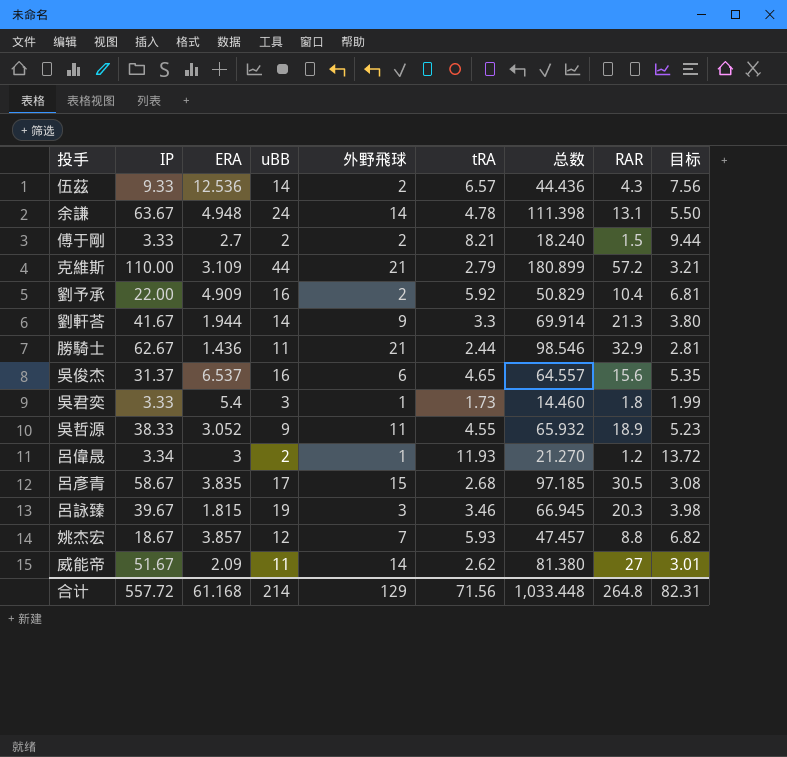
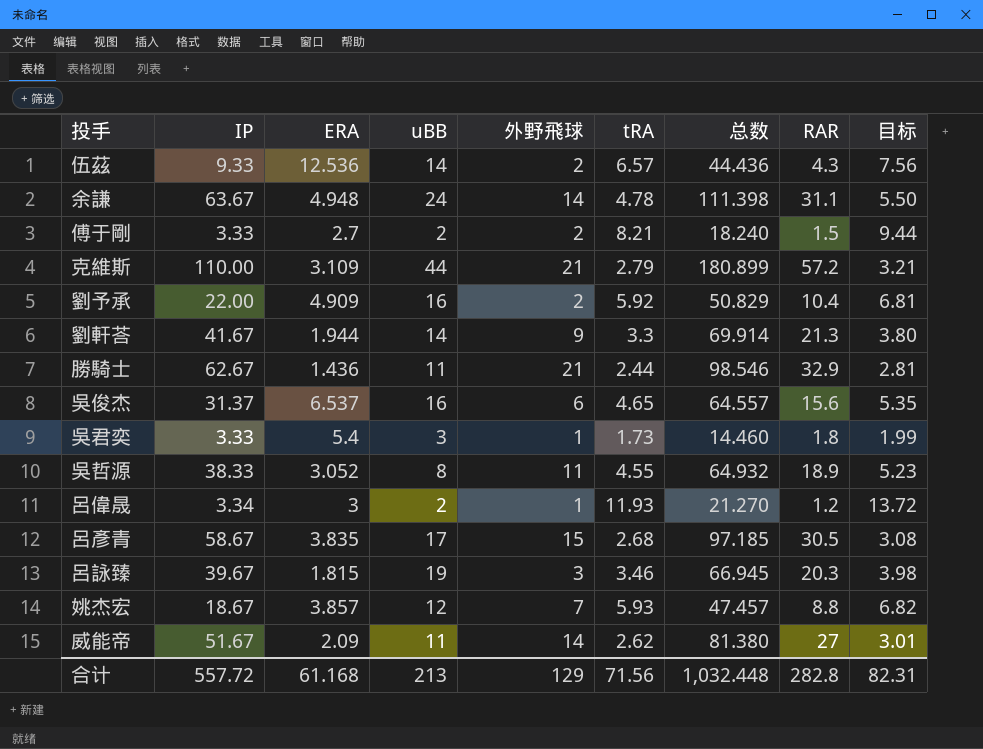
余謙 | RAR: 13.1 -> 31.1
吳哲源 | uBB: 9 -> 8
吳哲源 | 总数: 65.932 -> 64.932
合计 | uBB: 214 -> 213
合计 | 总数: 1,033.448 -> 1,032.448
合计 | RAR: 264.8 -> 282.8

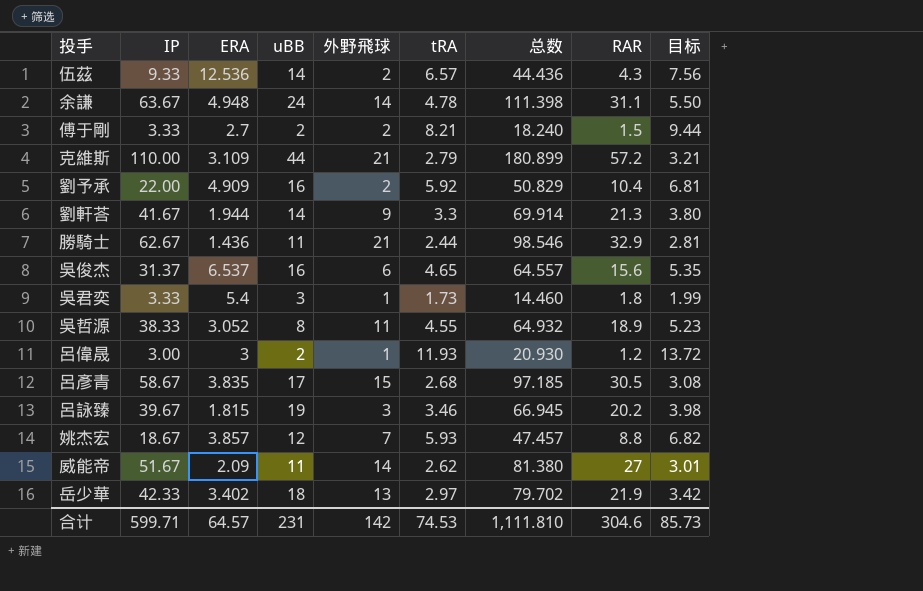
呂偉晟 | IP: 3.34 -> 3.00
呂偉晟 | 总数: 21.270 -> 20.930
呂詠臻 | RAR: 20.3 -> 20.2
row 岳少華: none -> 42.33 | 3.402 | 18 | 13 | 2.97 | 79.702 | 21.9 | 3.42
合计 | IP: 557.72 -> 599.71
合计 | ERA: 61.168 -> 64.57
合计 | uBB: 213 -> 231
合计 | 外野飛球: 129 -> 142
合计 | tRA: 71.56 -> 74.53
合计 | 总数: 1,032.448 -> 1,111.810
合计 | RAR: 282.8 -> 304.6
合计 | 目标: 82.31 -> 85.73

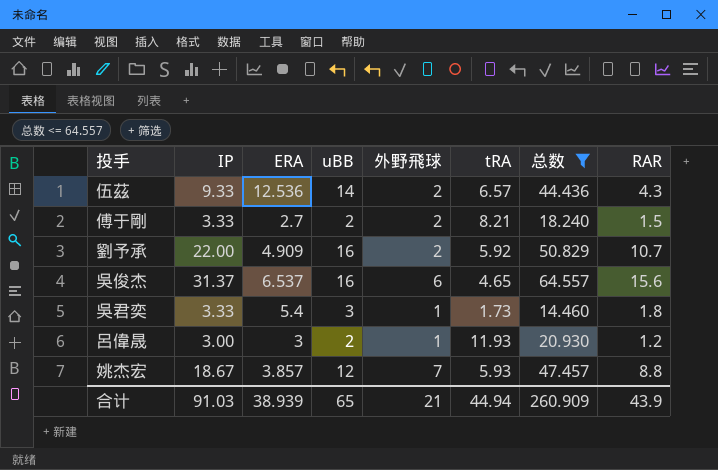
filter: none -> 总数 <= 64.557
column 目标 | formula: [tRA] * 1.15 -> none
劉予承 | RAR: 10.4 -> 10.7
合计 | IP: 599.71 -> 91.03
合计 | ERA: 64.57 -> 38.939
合计 | uBB: 231 -> 65
合计 | 外野飛球: 142 -> 21
合计 | tRA: 74.53 -> 44.94
合计 | 总数: 1,111.810 -> 260.909
合计 | RAR: 304.6 -> 43.9

